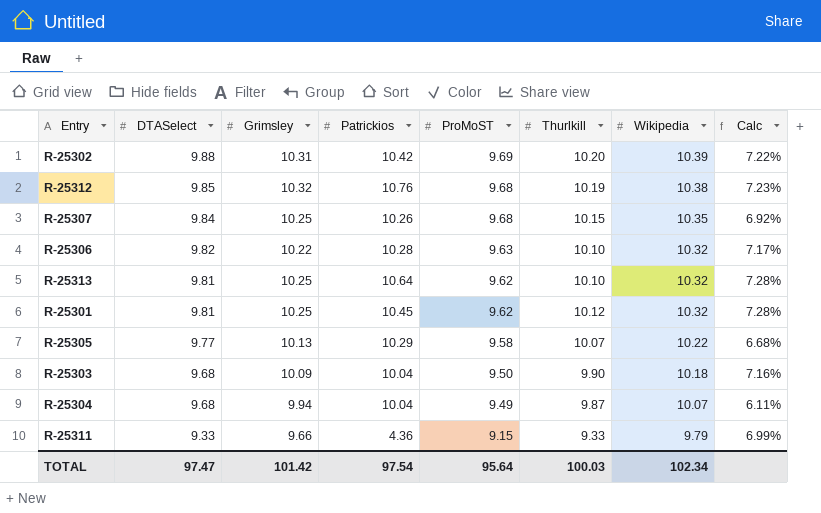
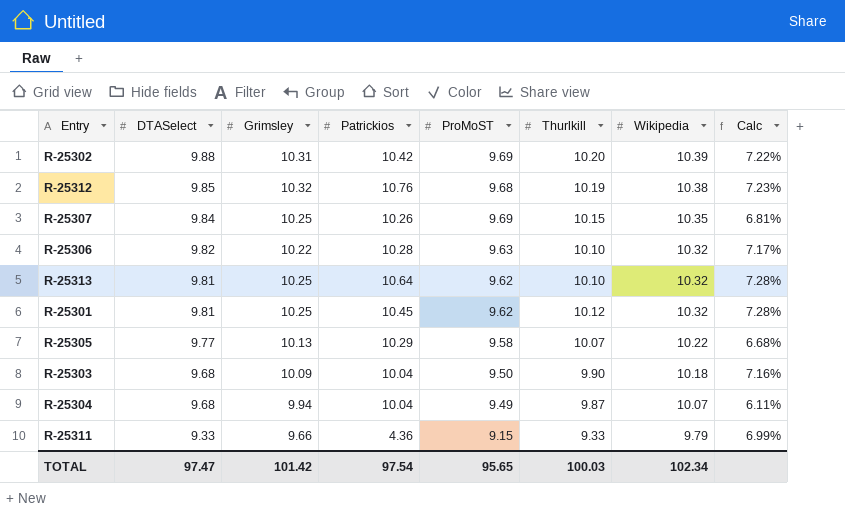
R-25307 | ProMoST: 9.68 -> 9.69
R-25307 | Calc: 6.92% -> 6.81%
TOTAL | ProMoST: 95.64 -> 95.65

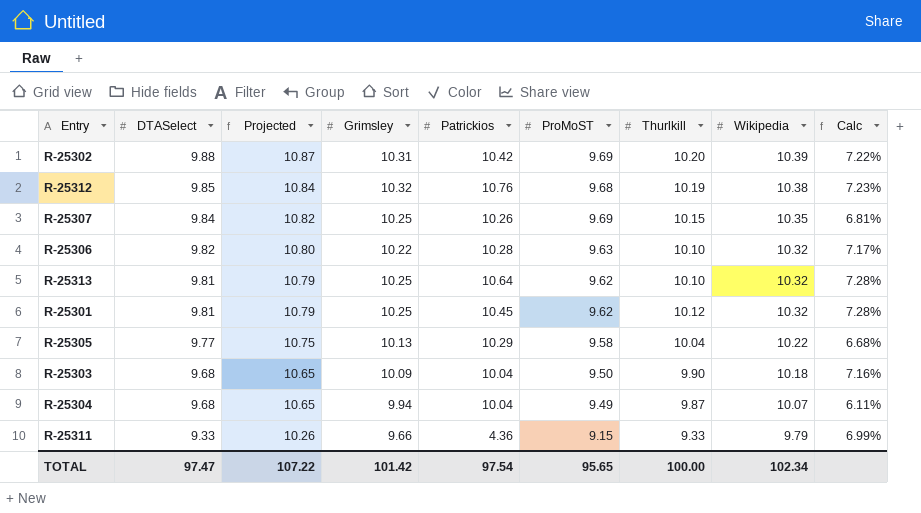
column Projected | formula: none -> [DTASelect] * 1.1
R-25305 | Thurlkill: 10.07 -> 10.04
TOTAL | Thurlkill: 100.03 -> 100.00

